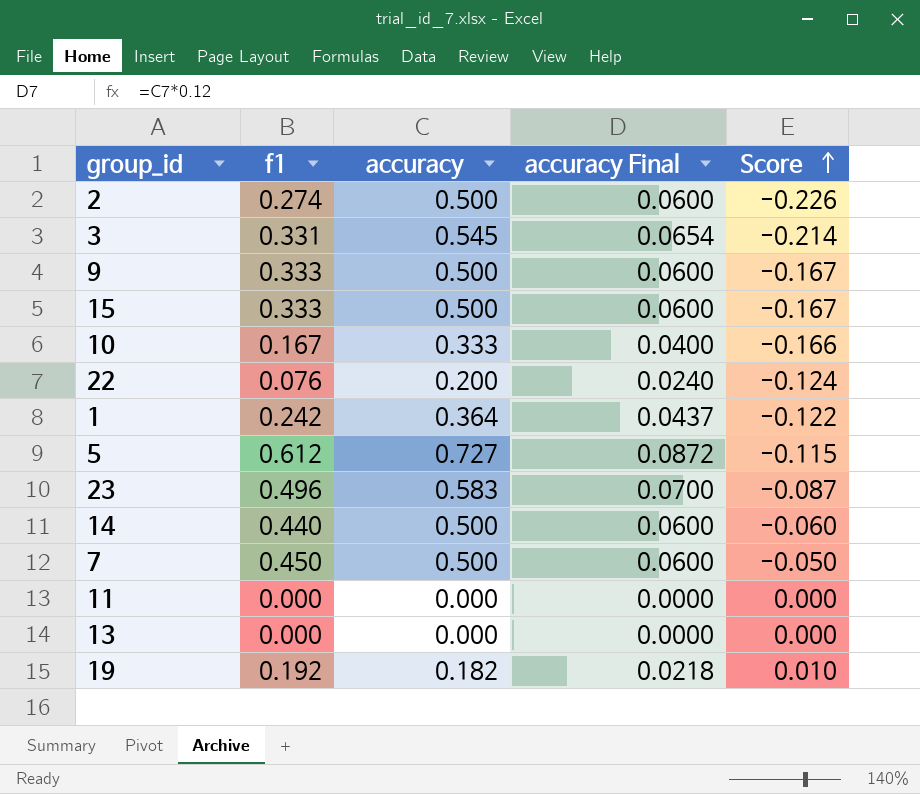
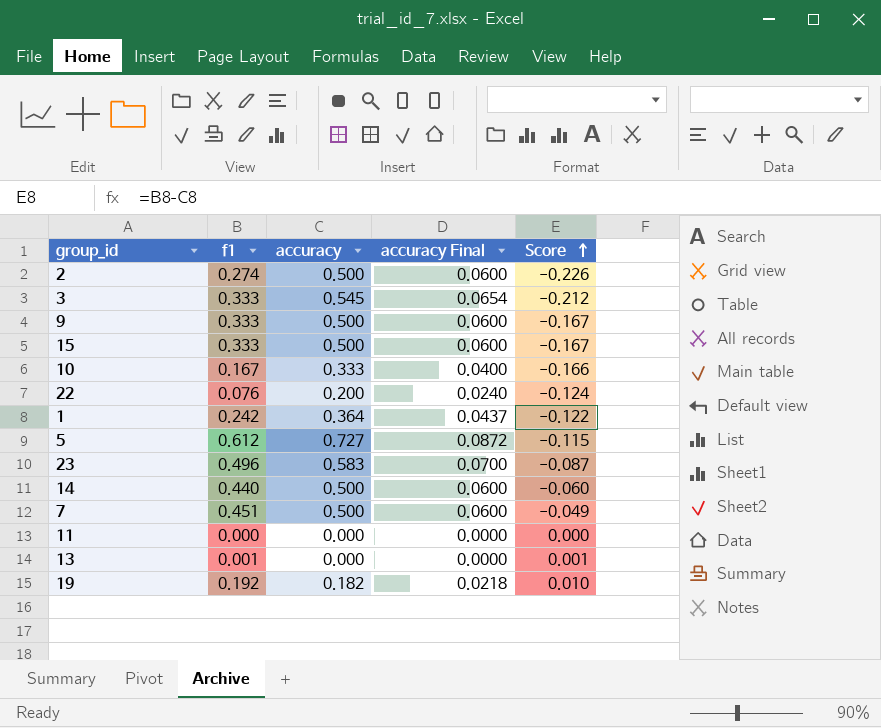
3 | f1: 0.331 -> 0.333
3 | Score: -0.214 -> -0.212
7 | f1: 0.450 -> 0.451
7 | Score: -0.050 -> -0.049
13 | f1: 0.000 -> 0.001
13 | Score: 0.000 -> 0.001

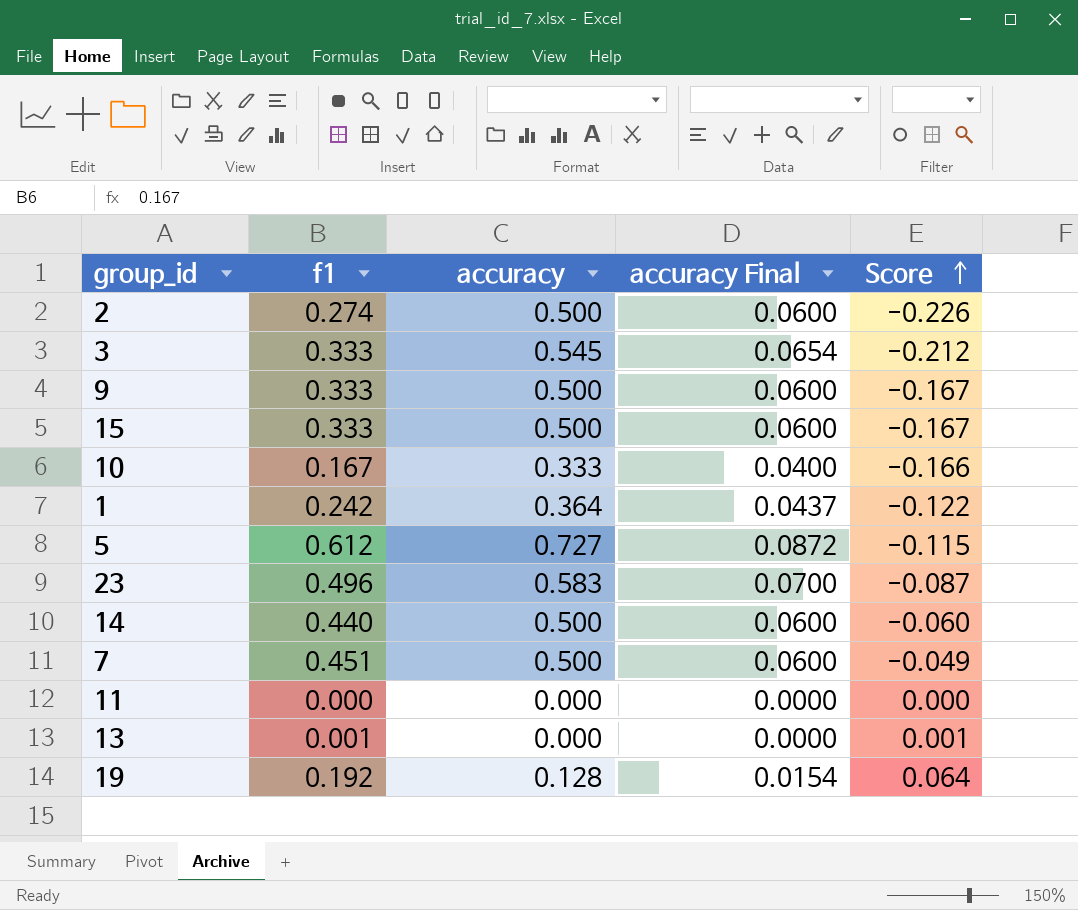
row 22: 0.076 | 0.200 | 0.0240 | -0.124 -> none
19 | accuracy: 0.182 -> 0.128
19 | accuracy Final: 0.0218 -> 0.0154
19 | Score: 0.010 -> 0.064

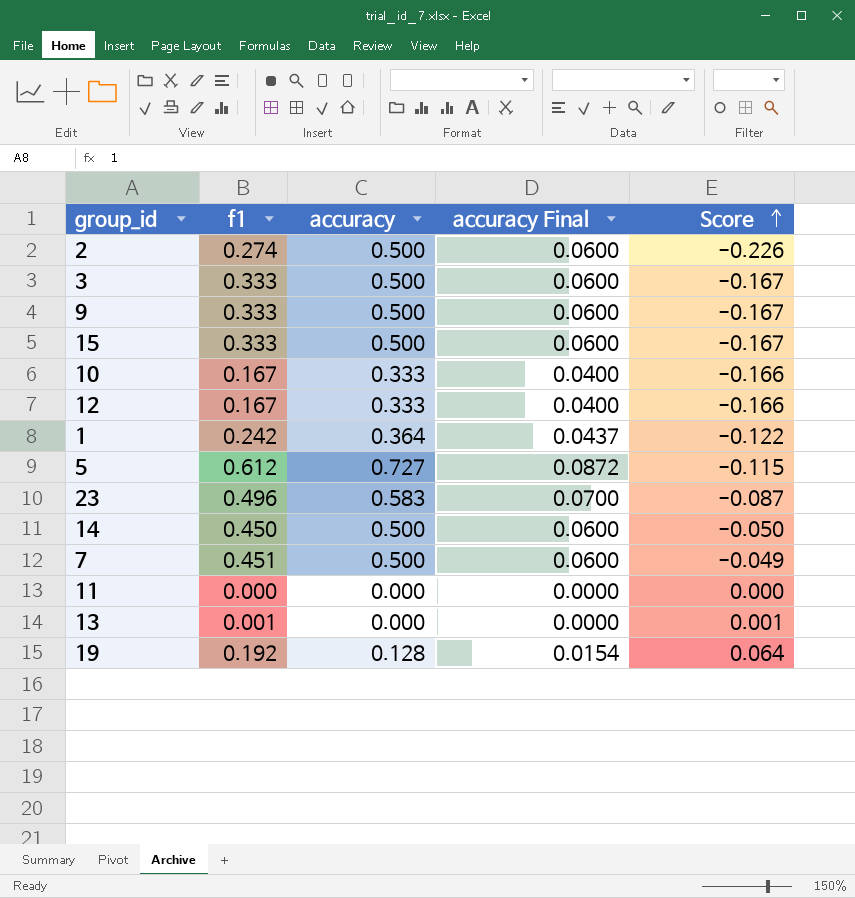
3 | accuracy: 0.545 -> 0.500
3 | accuracy Final: 0.0654 -> 0.0600
3 | Score: -0.212 -> -0.167
row 12: none -> 0.167 | 0.333 | 0.0400 | -0.166
14 | f1: 0.440 -> 0.450
14 | Score: -0.060 -> -0.050

